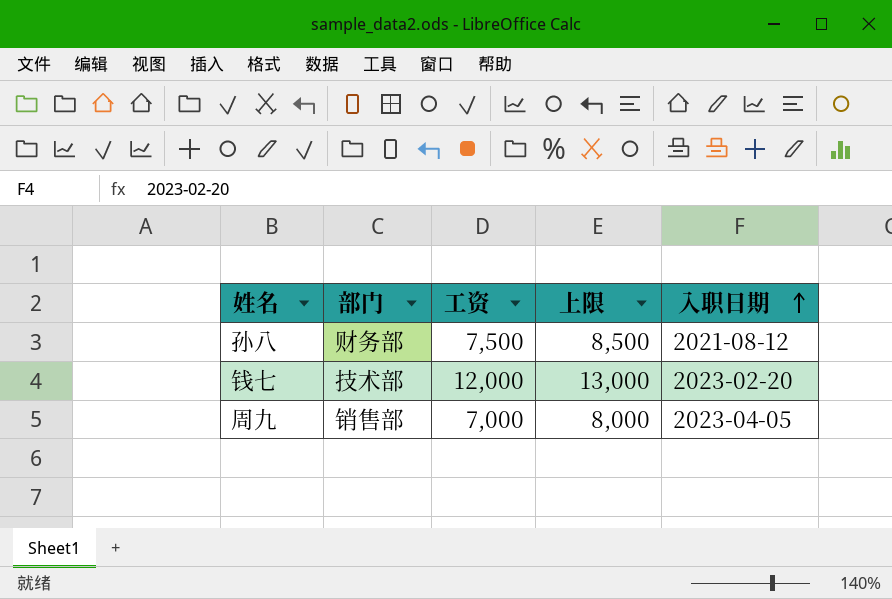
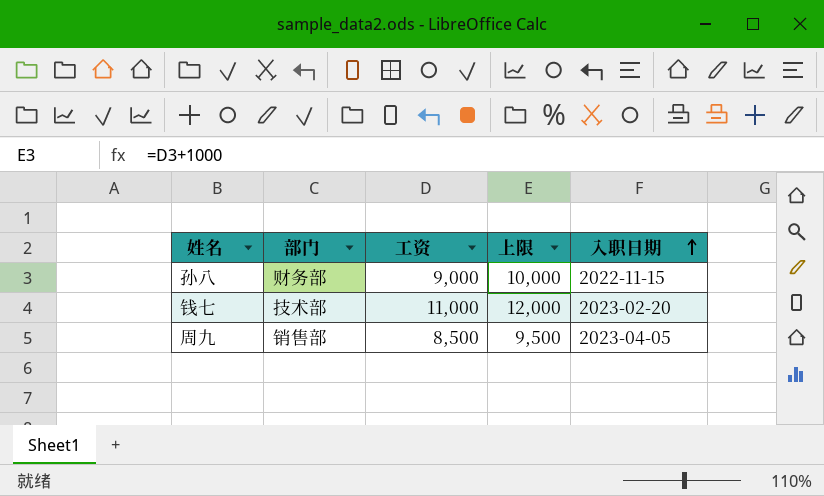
孙八 | 工资: 7,500 -> 9,000
孙八 | 上限: 8,500 -> 10,000
孙八 | 入职日期: 2021-08-12 -> 2022-11-15
钱七 | 工资: 12,000 -> 11,000
钱七 | 上限: 13,000 -> 12,000
周九 | 工资: 7,000 -> 8,500
周九 | 上限: 8,000 -> 9,500

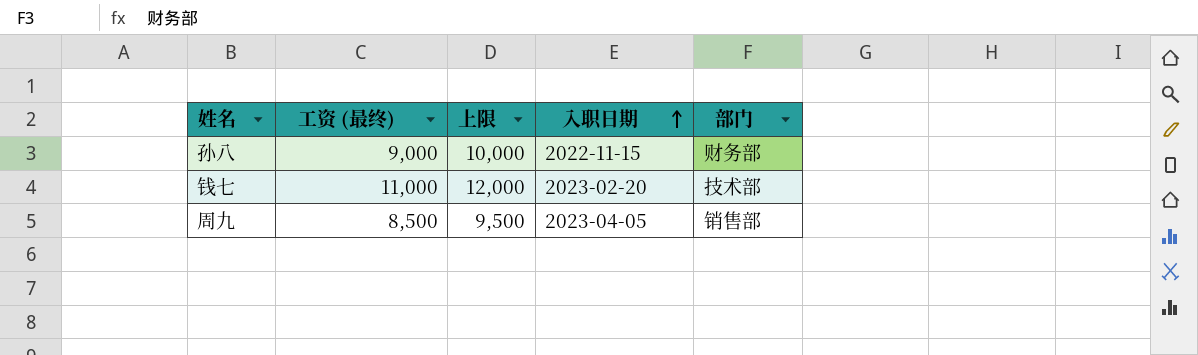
column name: 工资 -> 工资 (最终)
column 部门 | position: 2 -> 5

